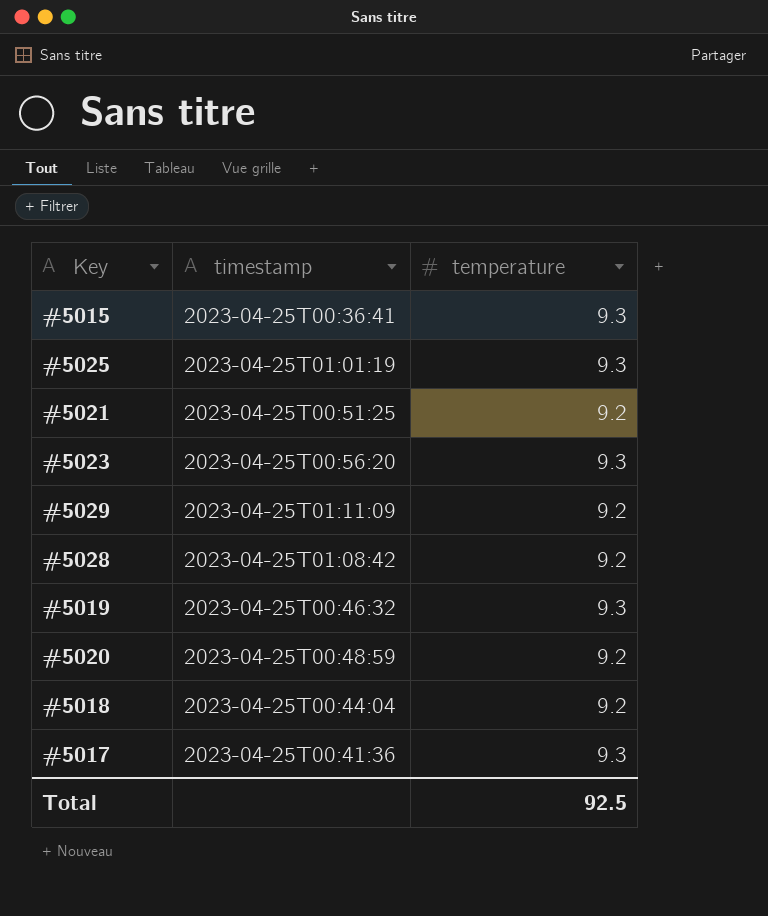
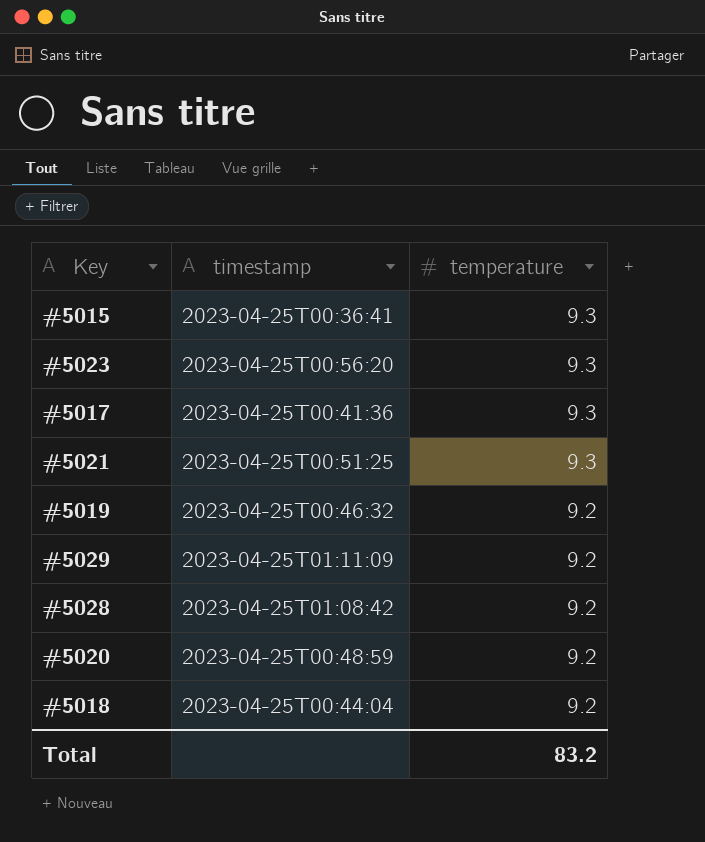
row order: none -> temperature descending
row #5025: 2023-04-25T01:01:19 | 9.3 -> none
#5021 | temperature: 9.2 -> 9.3
#5019 | temperature: 9.3 -> 9.2
Total | temperature: 92.5 -> 83.2

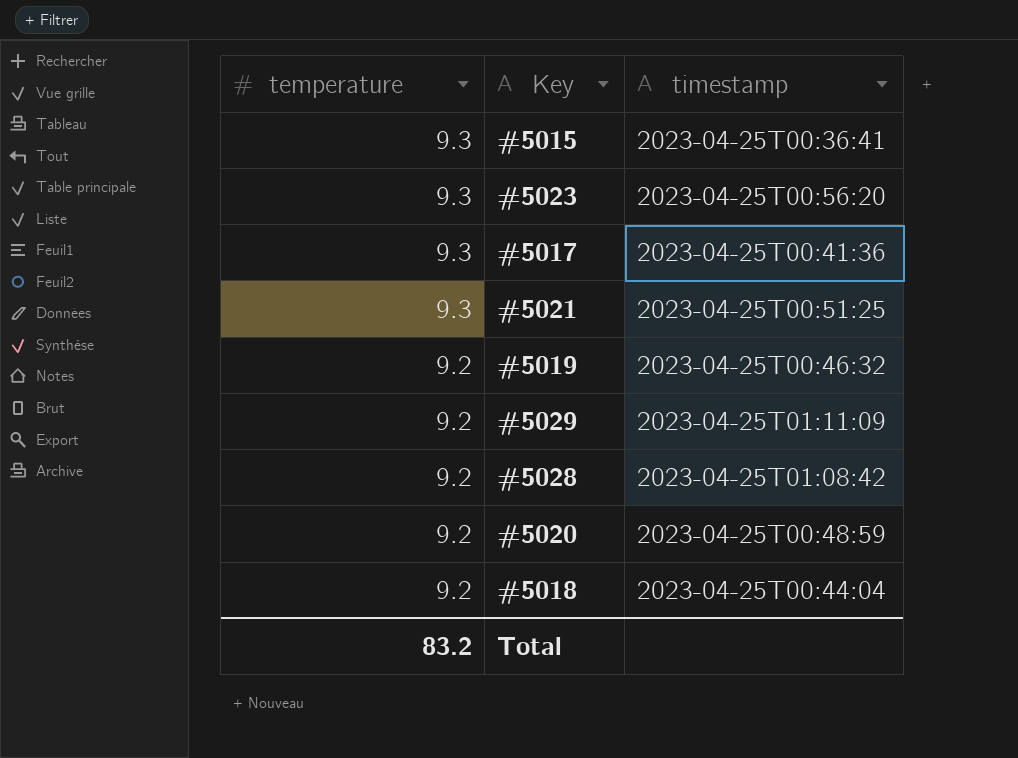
column temperature | position: 3 -> 1

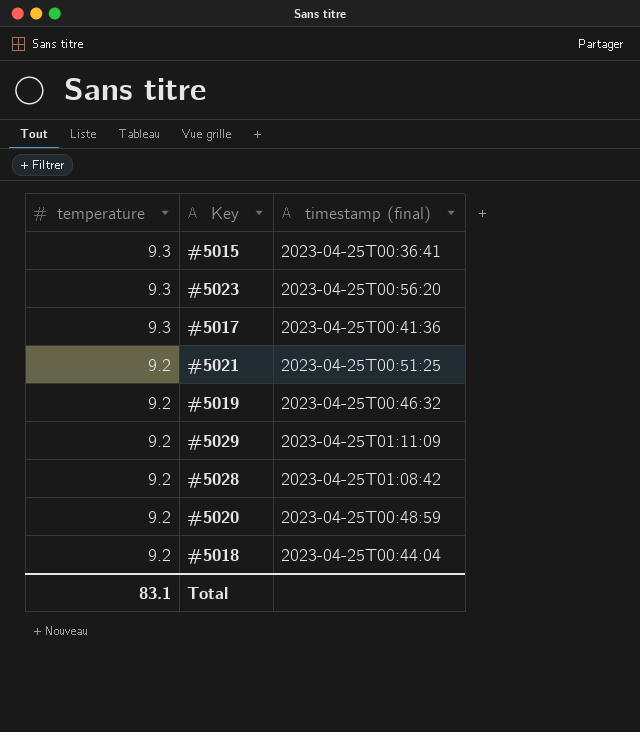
column name: timestamp -> timestamp (final)
#5021 | temperature: 9.3 -> 9.2
Total | temperature: 83.2 -> 83.1

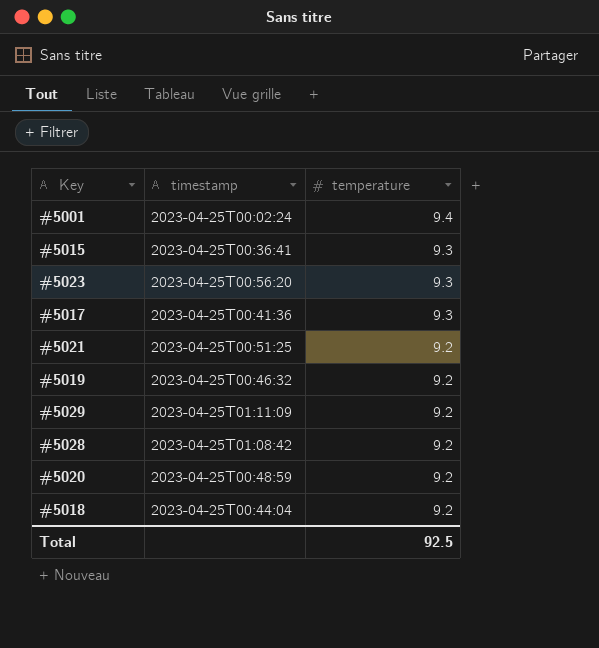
column name: timestamp (final) -> timestamp
column temperature | position: 1 -> 3
row #5001: none -> 2023-04-25T00:02:24 | 9.4
Total | temperature: 83.1 -> 92.5

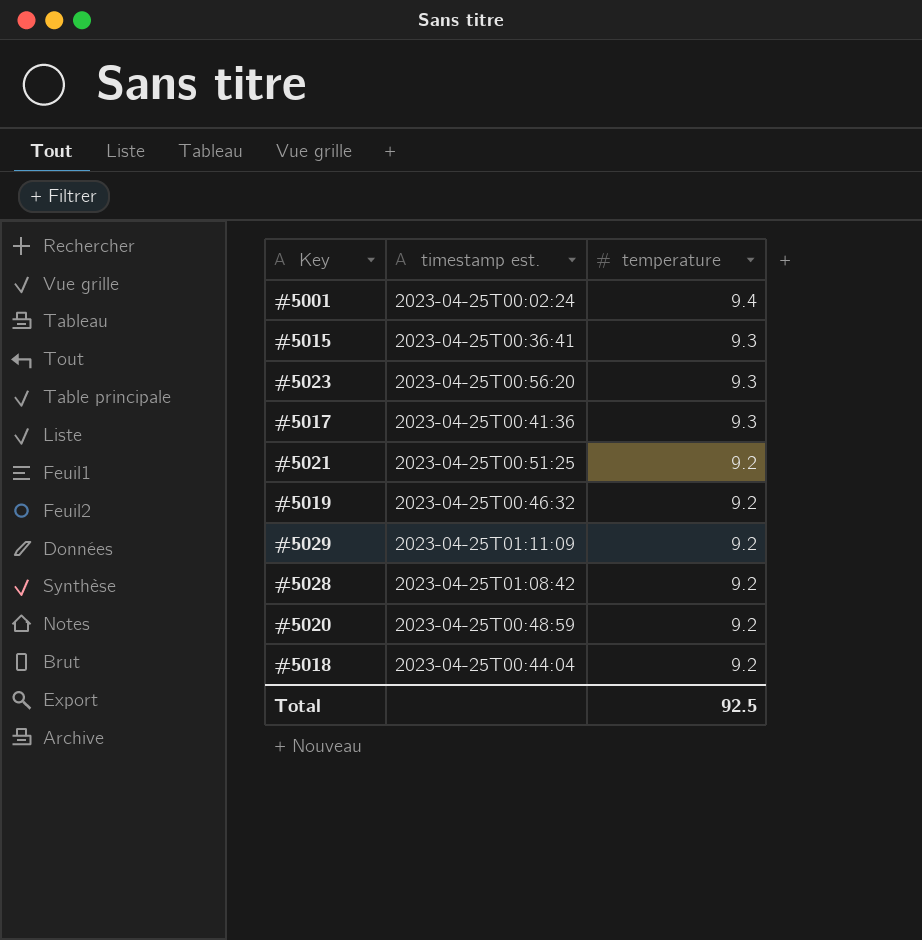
column name: timestamp -> timestamp est.

